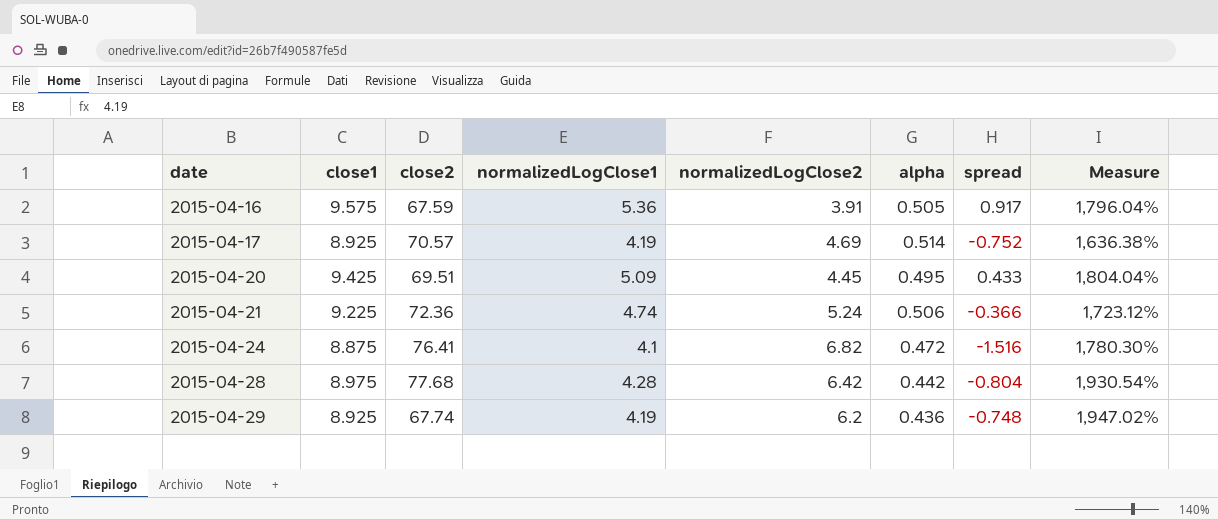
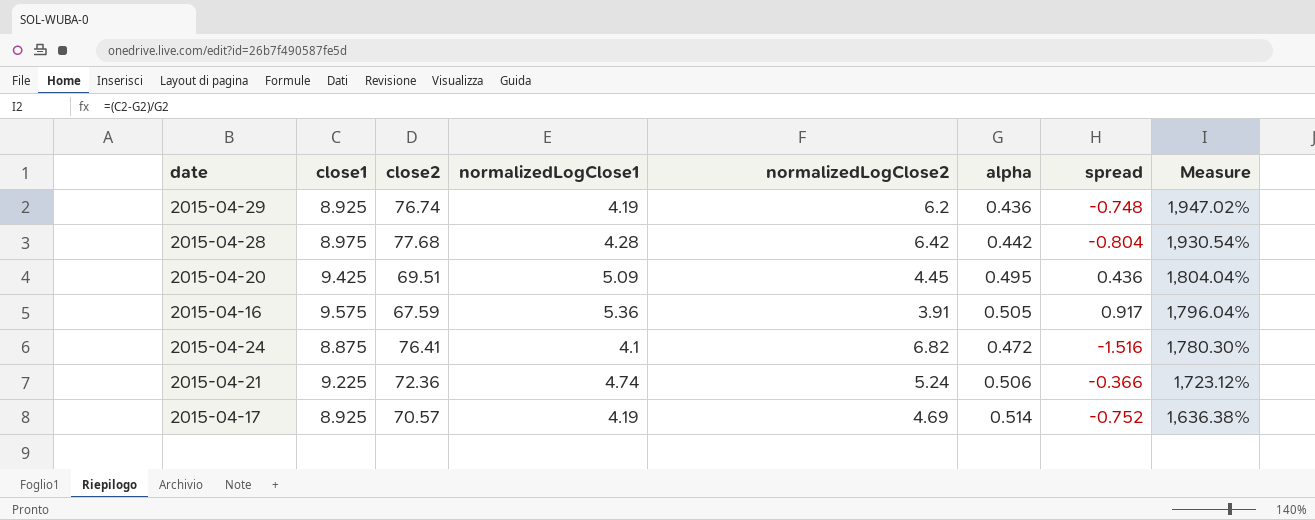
row order: date ascending -> Measure descending
2015-04-29 | close2: 67.74 -> 76.74
2015-04-20 | spread: 0.433 -> 0.436

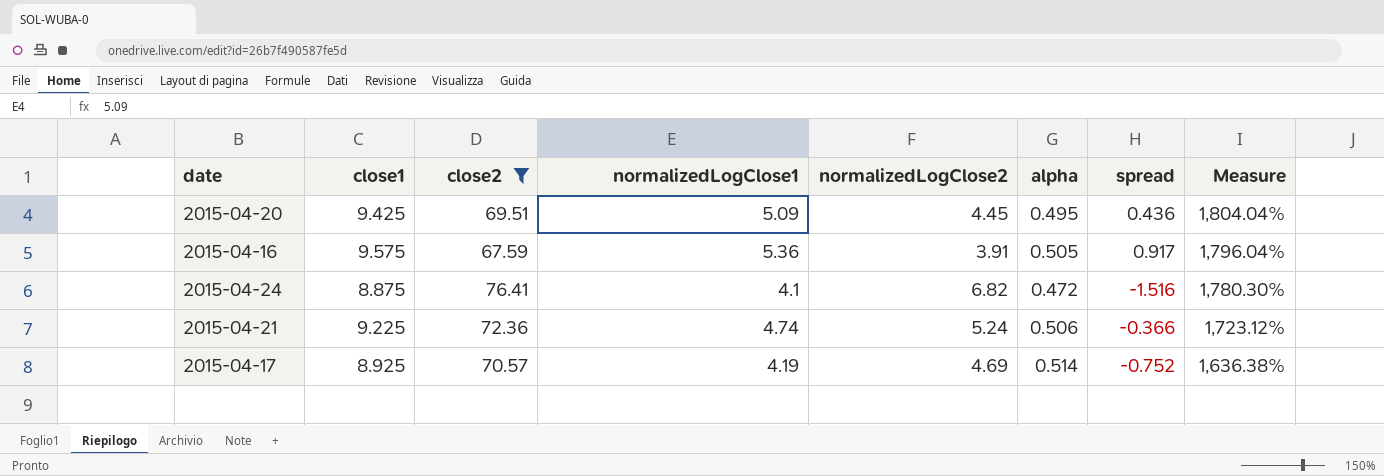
filter: none -> close2 <= 76.41

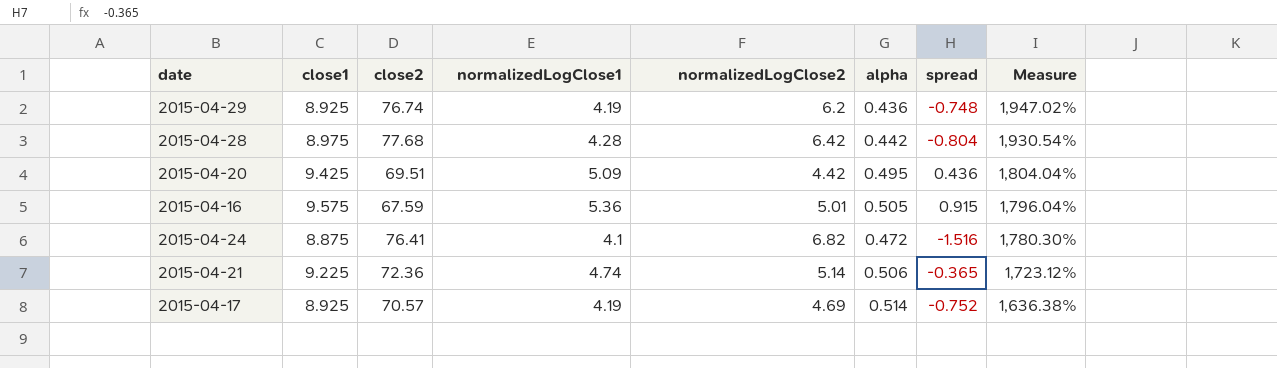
filter: close2 <= 76.41 -> none
2015-04-20 | normalizedLogClose2: 4.45 -> 4.42
2015-04-16 | normalizedLogClose2: 3.91 -> 5.01
2015-04-16 | spread: 0.917 -> 0.915
2015-04-21 | normalizedLogClose2: 5.24 -> 5.14
2015-04-21 | spread: -0.366 -> -0.365

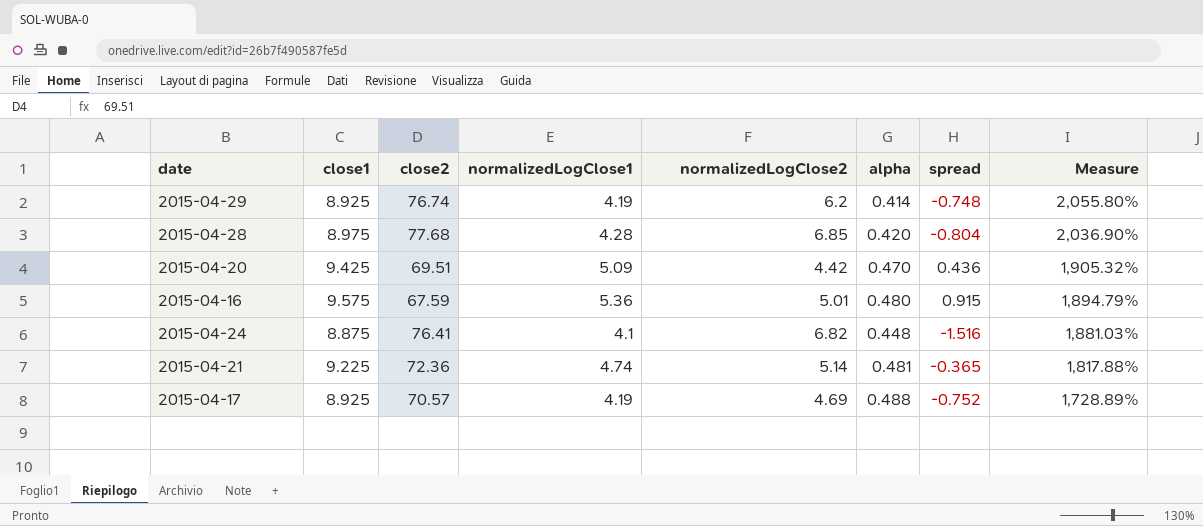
2015-04-29 | alpha: 0.436 -> 0.414
2015-04-29 | Measure: 1,947.02% -> 2,055.80%
2015-04-28 | normalizedLogClose2: 6.42 -> 6.85
2015-04-28 | alpha: 0.442 -> 0.420
2015-04-28 | Measure: 1,930.54% -> 2,036.90%
2015-04-20 | alpha: 0.495 -> 0.470
2015-04-20 | Measure: 1,804.04% -> 1,905.32%
2015-04-16 | alpha: 0.505 -> 0.480
2015-04-16 | Measure: 1,796.04% -> 1,894.79%
2015-04-24 | alpha: 0.472 -> 0.448
2015-04-24 | Measure: 1,780.30% -> 1,881.03%
2015-04-21 | alpha: 0.506 -> 0.481
2015-04-21 | Measure: 1,723.12% -> 1,817.88%
2015-04-17 | alpha: 0.514 -> 0.488
2015-04-17 | Measure: 1,636.38% -> 1,728.89%

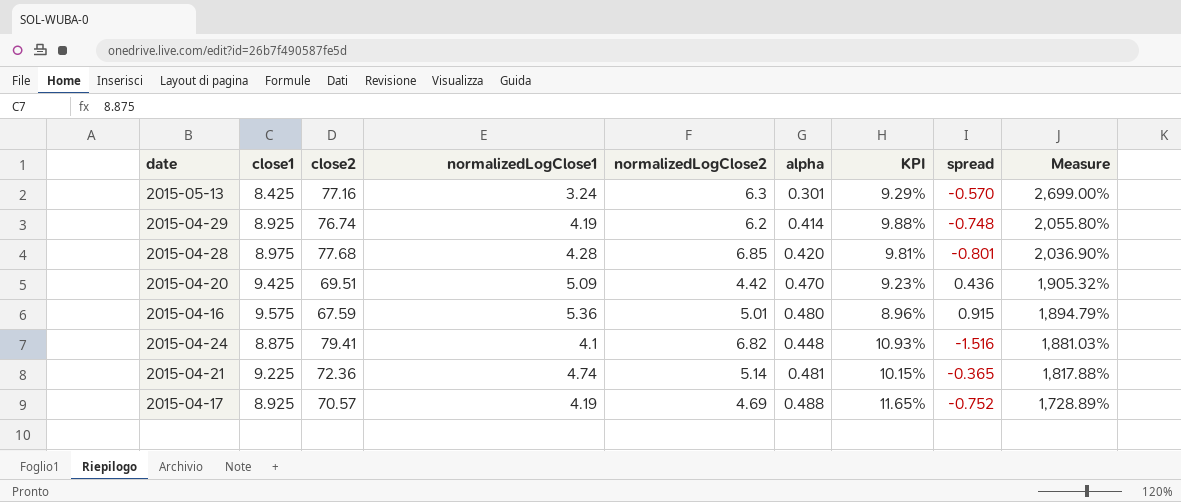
column KPI | formula: none -> [alpha] / [normalizedLogClose1]
row 2015-05-13: none -> 8.425 | 77.16 | 3.24 | 6.3 | 0.301 | 9.29% | -0.570 | 2,699.00%
2015-04-28 | spread: -0.804 -> -0.801
2015-04-24 | close2: 76.41 -> 79.41

